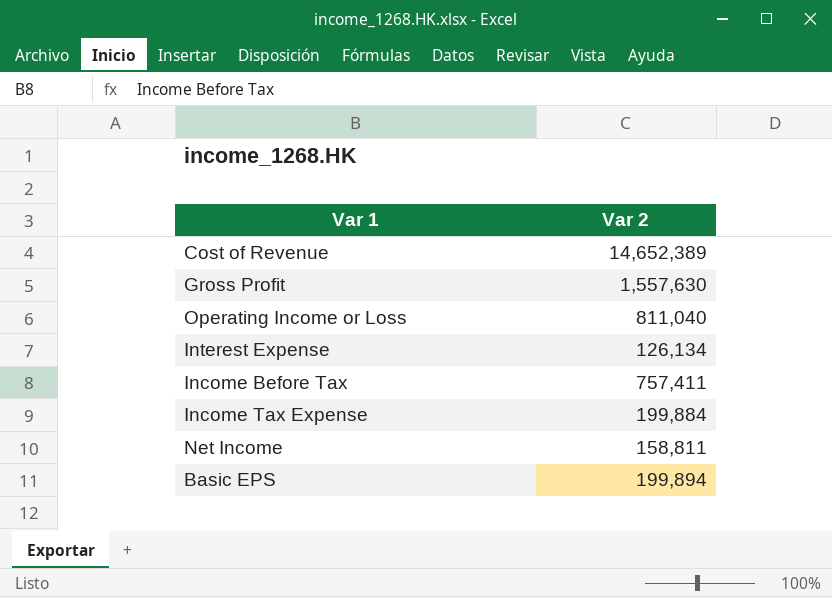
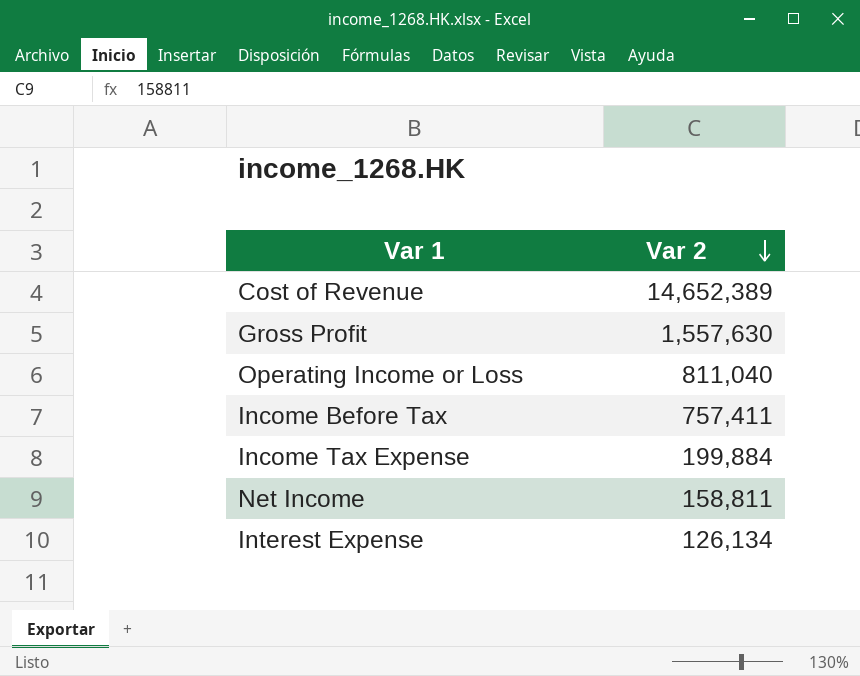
row order: none -> Var 2 descending
row Basic EPS: 199,894 -> none

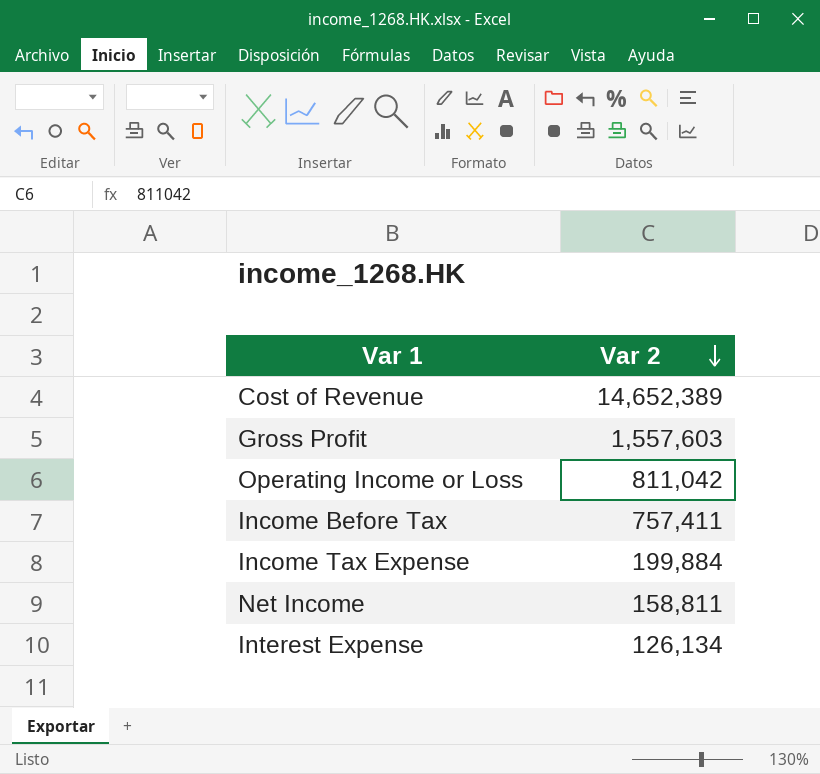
Gross Profit | Var 2: 1,557,630 -> 1,557,603
Operating Income or Loss | Var 2: 811,040 -> 811,042

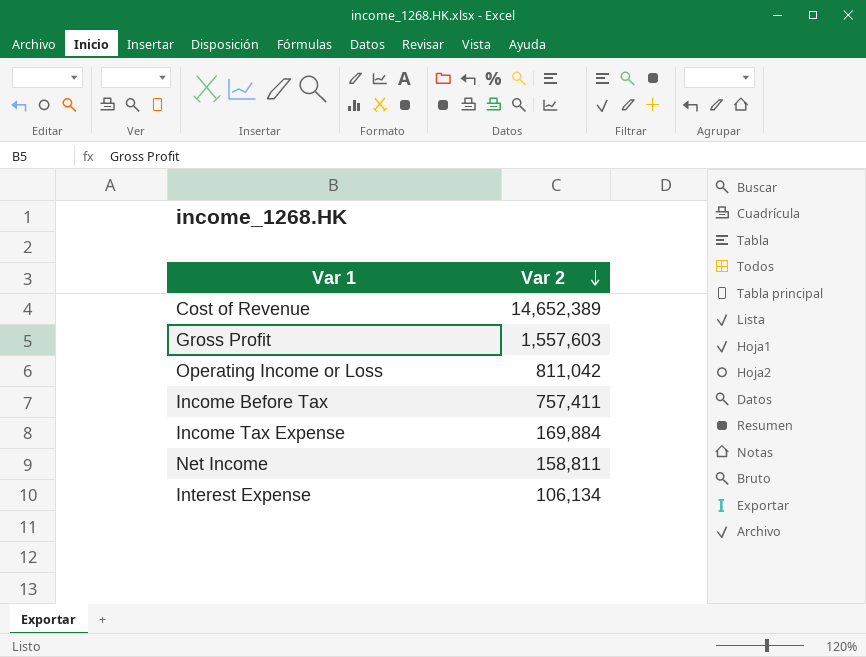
Income Tax Expense | Var 2: 199,884 -> 169,884
Interest Expense | Var 2: 126,134 -> 106,134

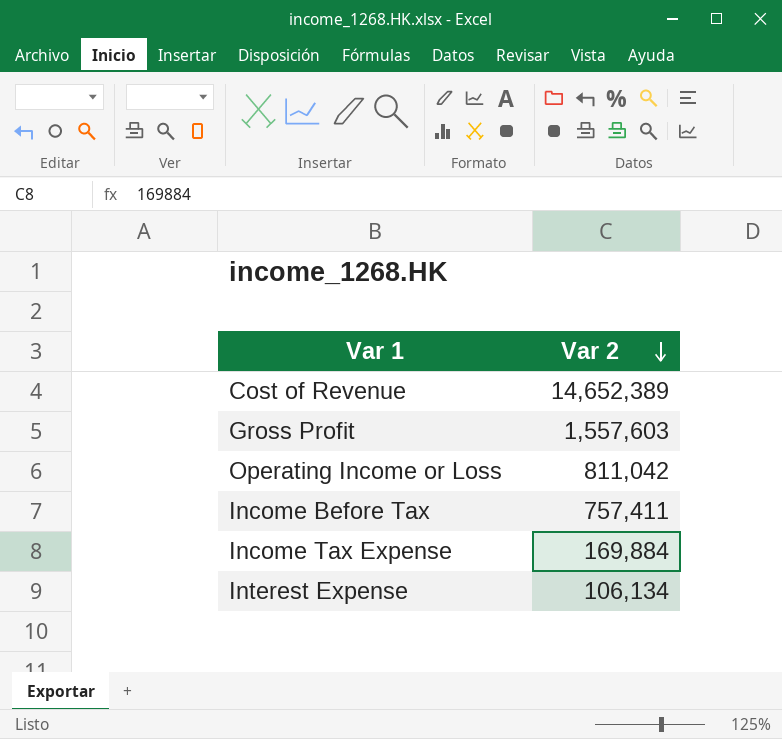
row Net Income: 158,811 -> none

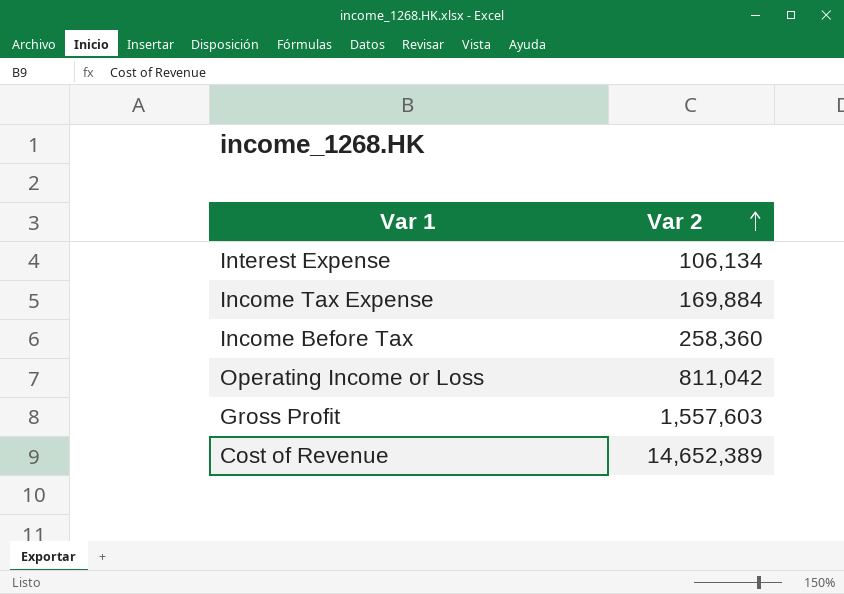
row order: Var 2 descending -> Var 2 ascending
Income Before Tax | Var 2: 757,411 -> 258,360

